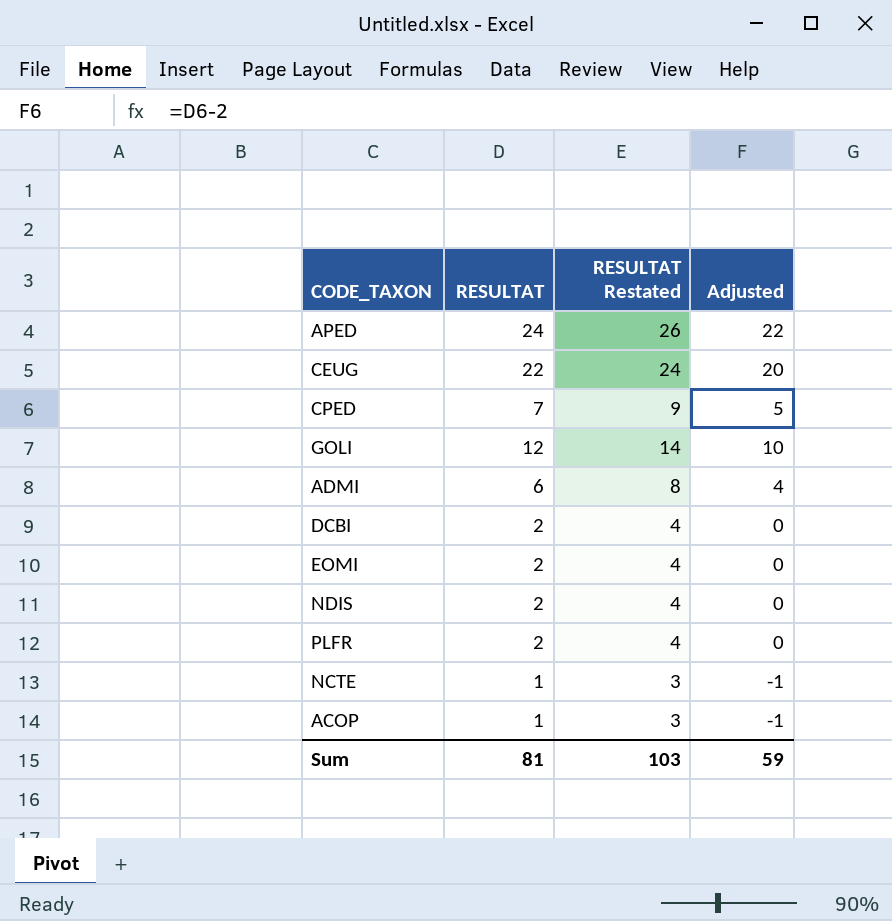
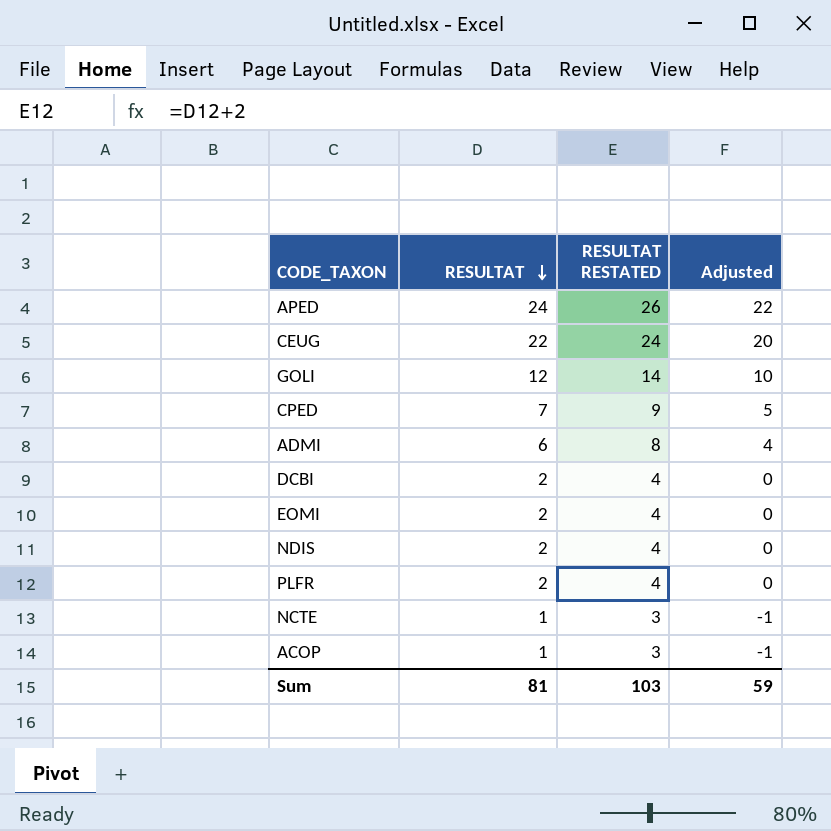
row order: none -> RESULTAT descending
column name: RESULTAT Restated -> RESULTAT RESTATED

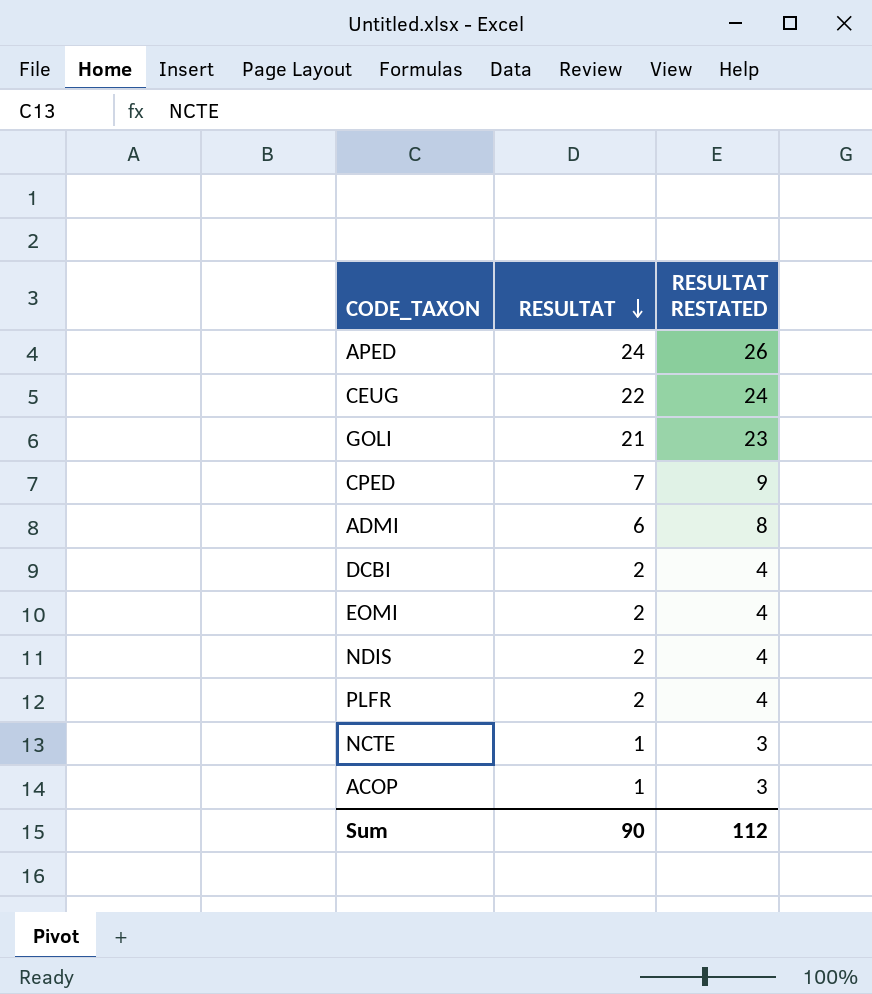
column Adjusted | formula: [RESULTAT] - 2 -> none
GOLI | RESULTAT: 12 -> 21
GOLI | RESULTAT RESTATED: 14 -> 23
Sum | RESULTAT: 81 -> 90
Sum | RESULTAT RESTATED: 103 -> 112

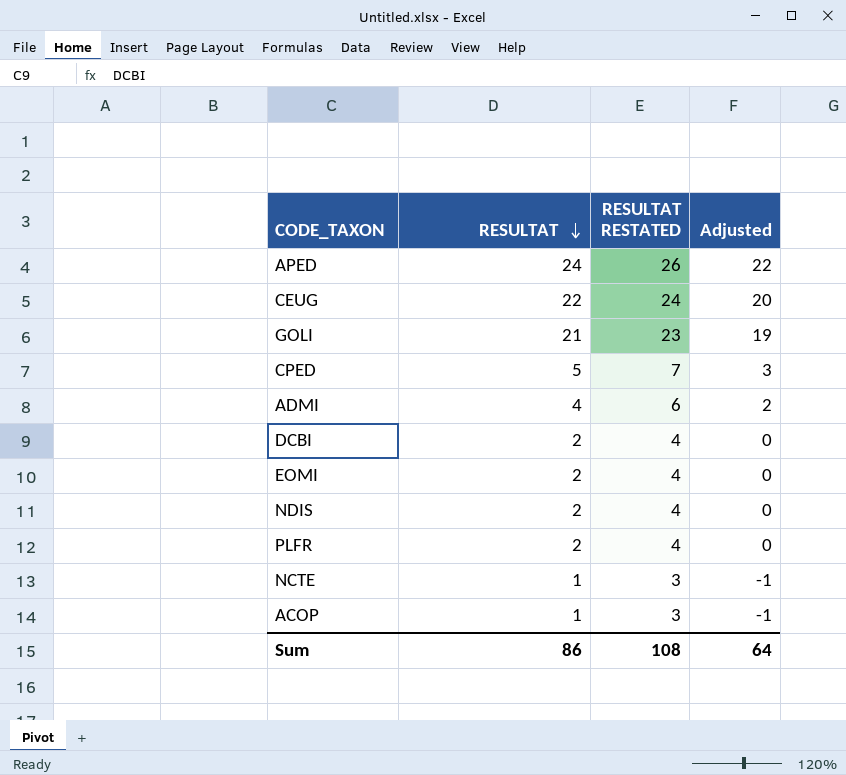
column Adjusted | formula: none -> [RESULTAT] - 2
CPED | RESULTAT: 7 -> 5
CPED | RESULTAT RESTATED: 9 -> 7
ADMI | RESULTAT: 6 -> 4
ADMI | RESULTAT RESTATED: 8 -> 6
Sum | RESULTAT: 90 -> 86
Sum | RESULTAT RESTATED: 112 -> 108

